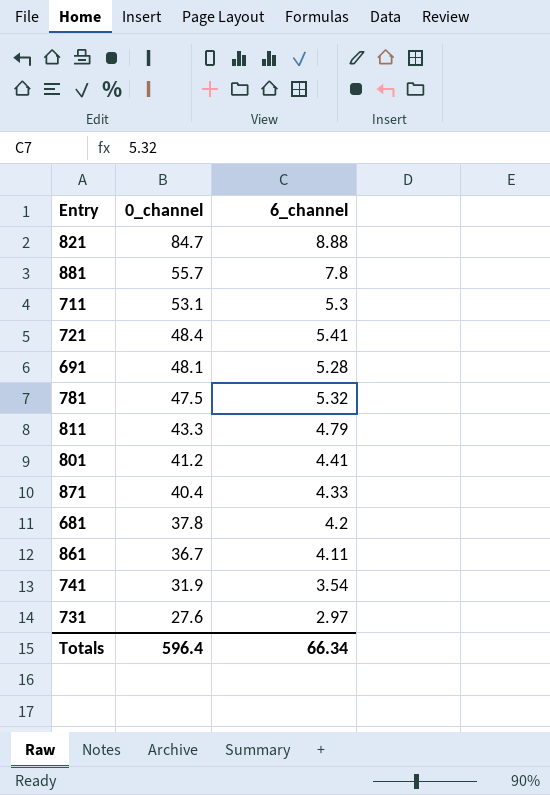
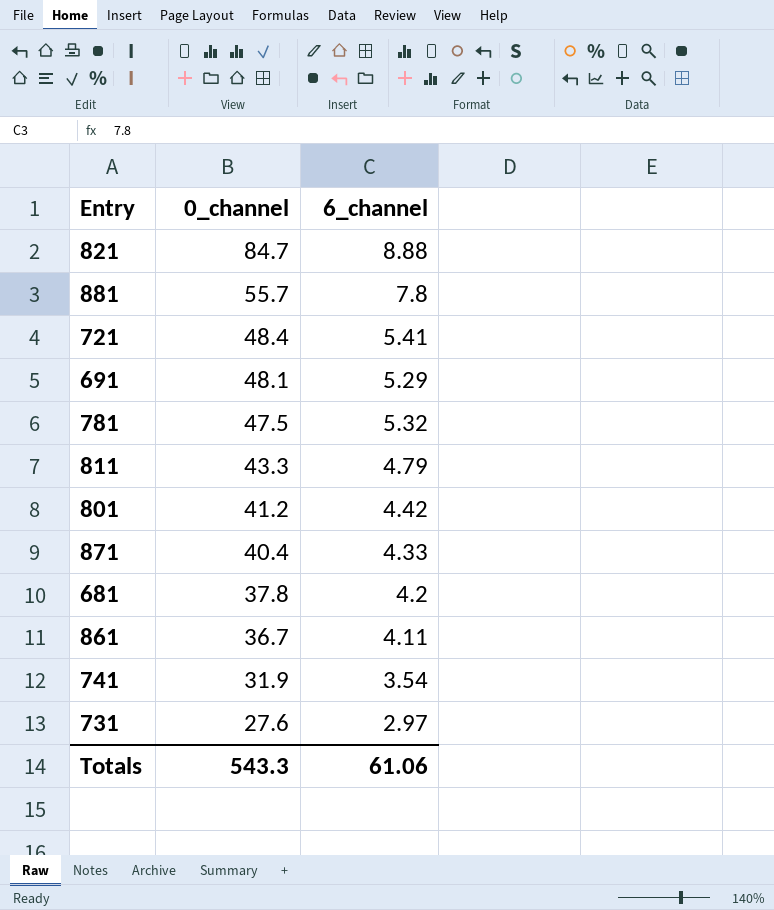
row 711: 53.1 | 5.3 -> none
691 | 6_channel: 5.28 -> 5.29
801 | 6_channel: 4.41 -> 4.42
Totals | 0_channel: 596.4 -> 543.3
Totals | 6_channel: 66.34 -> 61.06

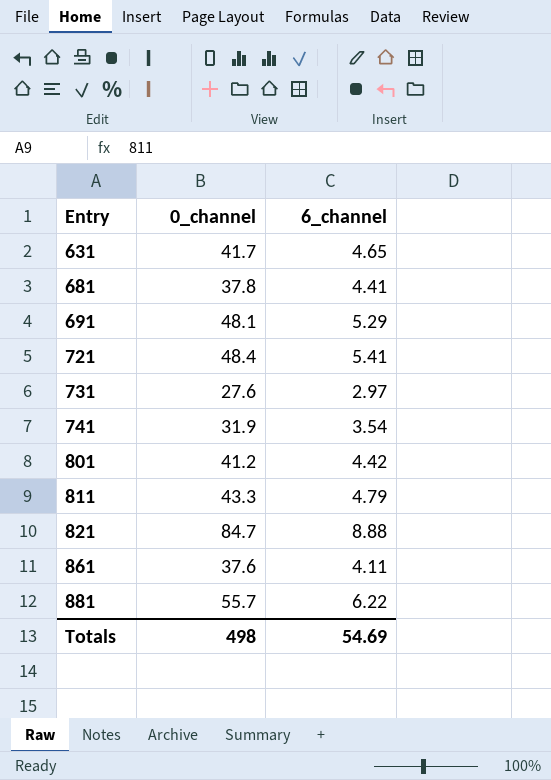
row order: 0_channel descending -> Entry ascending
row 781: 47.5 | 5.32 -> none
row 871: 40.4 | 4.33 -> none
row 631: none -> 41.7 | 4.65
681 | 6_channel: 4.2 -> 4.41
861 | 0_channel: 36.7 -> 37.6
881 | 6_channel: 7.8 -> 6.22
Totals | 0_channel: 543.3 -> 498
Totals | 6_channel: 61.06 -> 54.69

